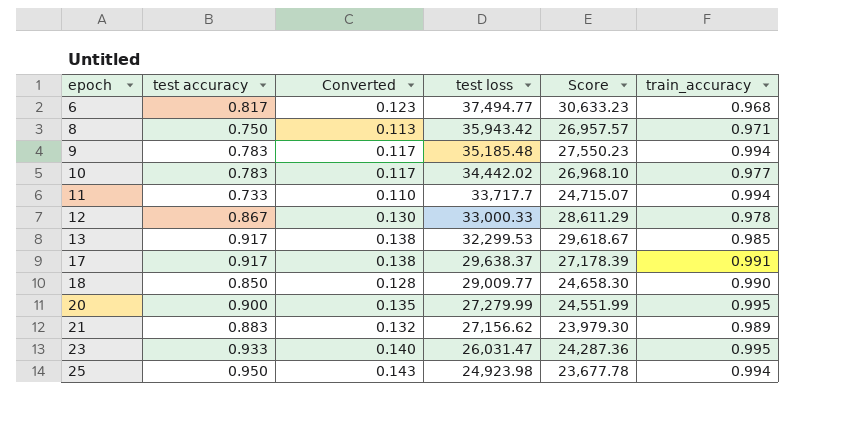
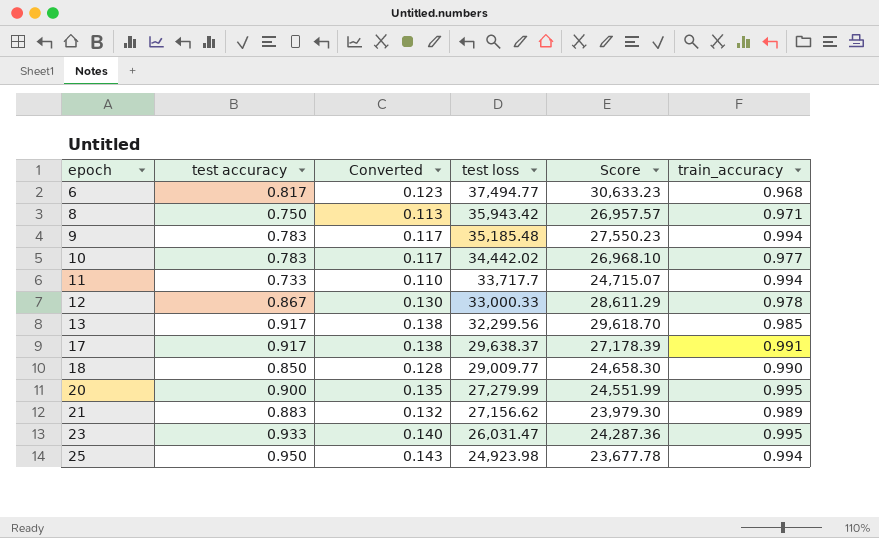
13 | test loss: 32,299.53 -> 32,299.56
13 | Score: 29,618.67 -> 29,618.70

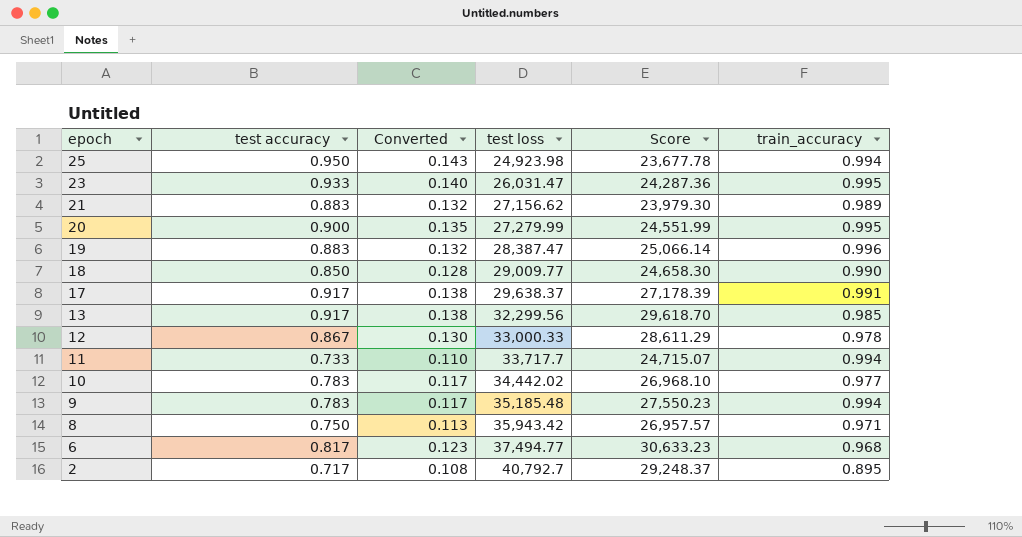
row order: epoch ascending -> epoch descending
row 19: none -> 0.883 | 0.132 | 28,387.47 | 25,066.14 | 0.996
row 2: none -> 0.717 | 0.108 | 40,792.7 | 29,248.37 | 0.895

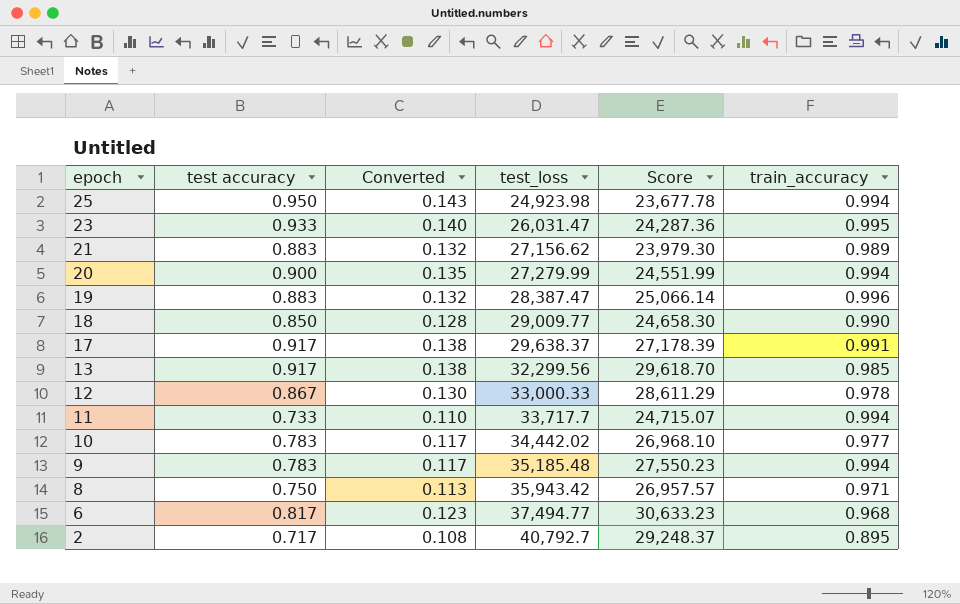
column name: test loss -> test_loss
20 | train_accuracy: 0.995 -> 0.994

